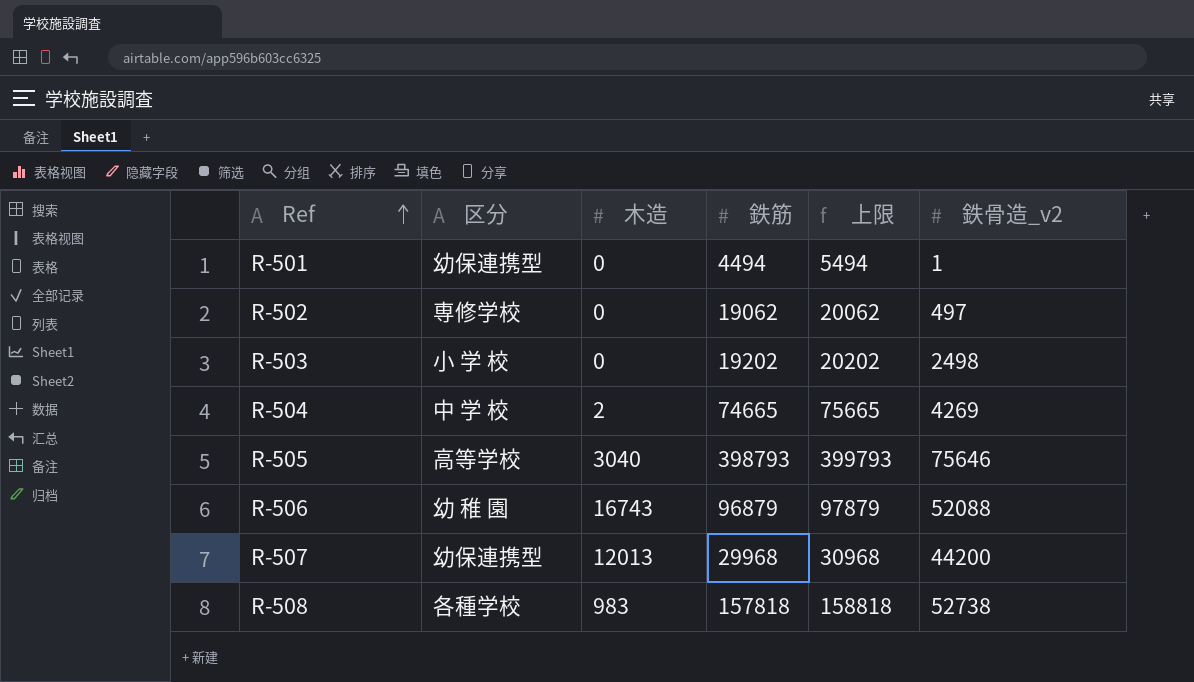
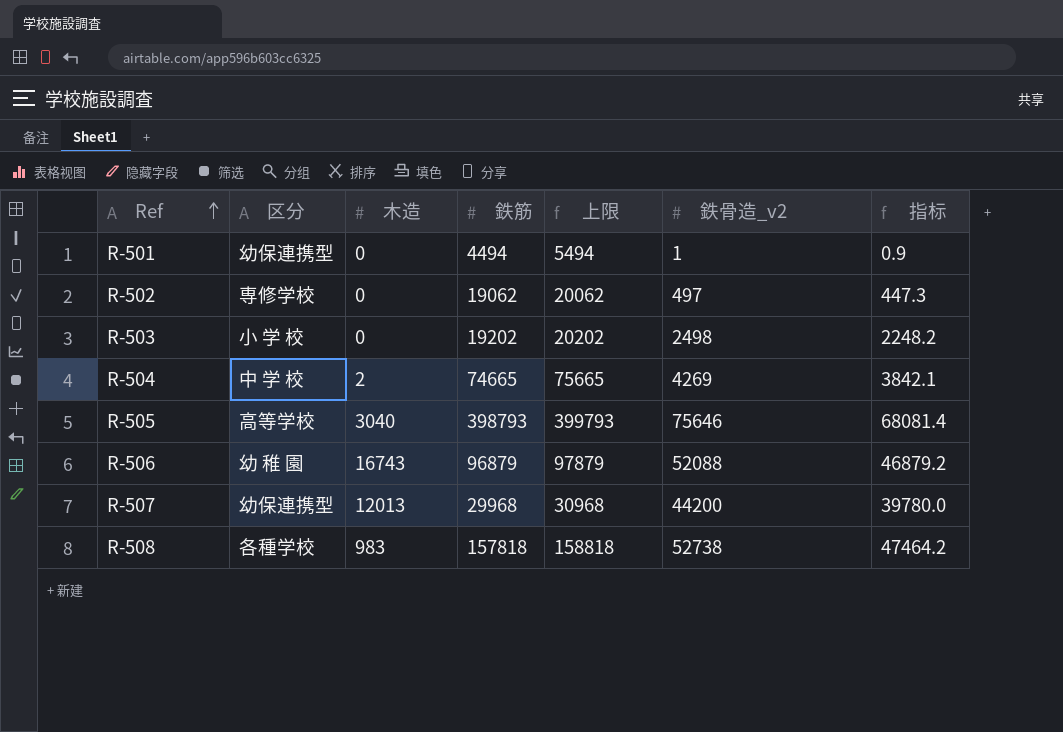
column 指标 | formula: none -> [鉄骨造_v2] * 0.9

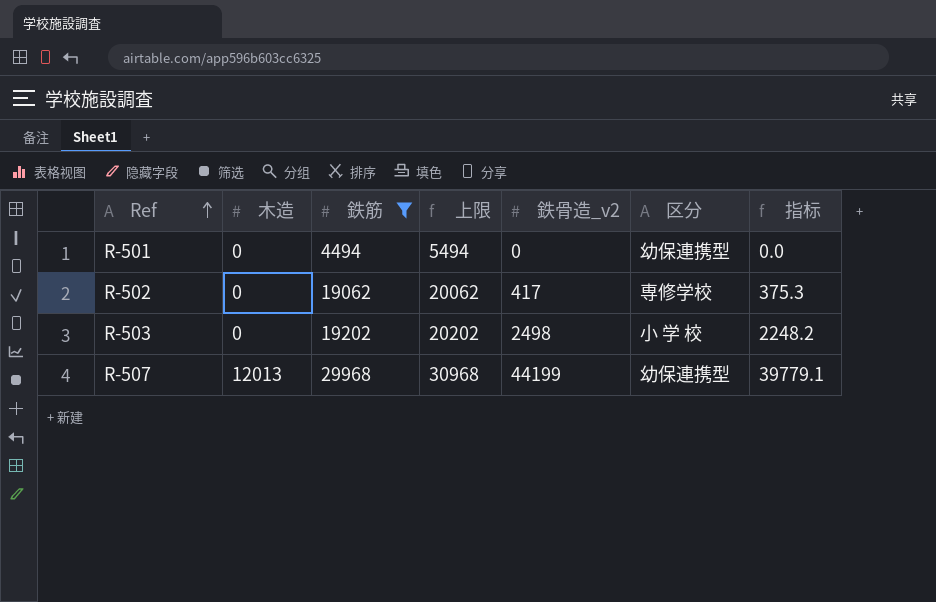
filter: none -> 鉄筋 <= 29968
column 区分 | position: 2 -> 6
R-501 | 鉄骨造_v2: 1 -> 0
R-501 | 指标: 0.9 -> 0.0
R-502 | 鉄骨造_v2: 497 -> 417
R-502 | 指标: 447.3 -> 375.3
R-507 | 鉄骨造_v2: 44200 -> 44199
R-507 | 指标: 39780.0 -> 39779.1

